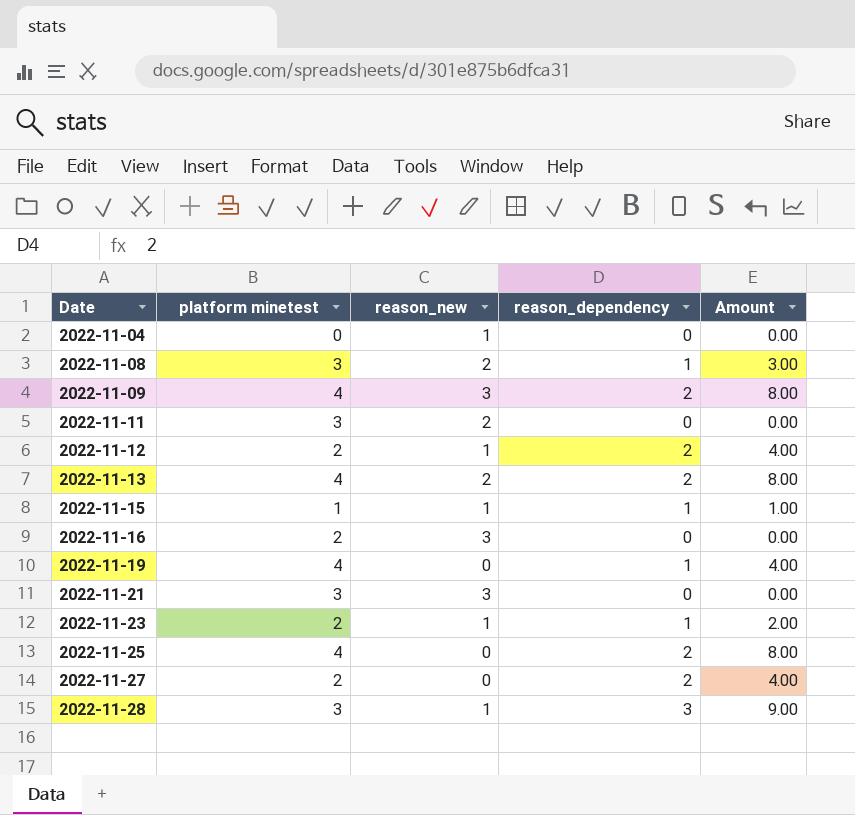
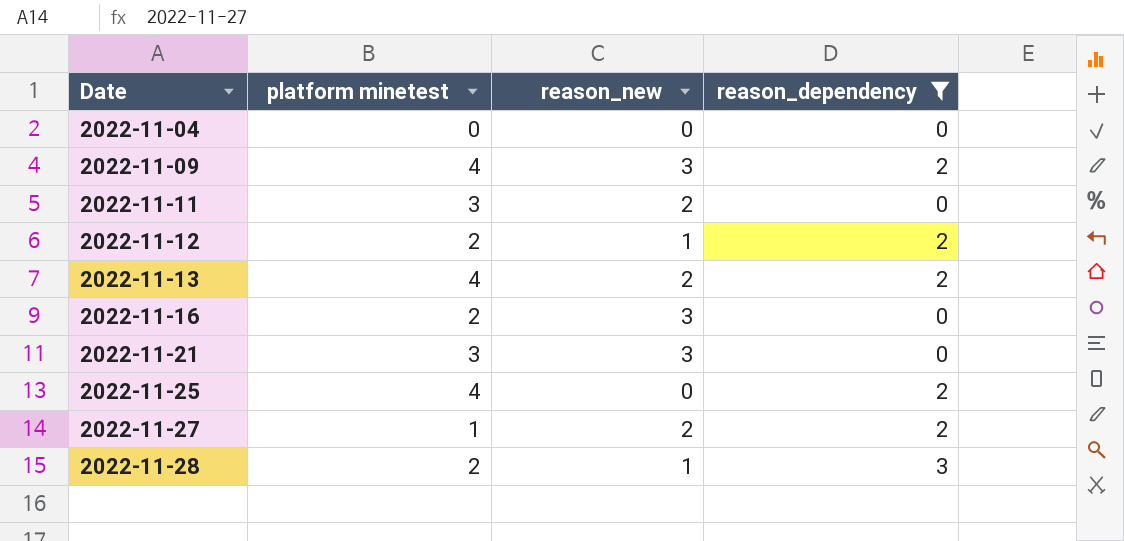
filter: none -> reason_dependency != 1
column Amount | formula: [platform minetest] * [reason_dependency] -> none
2022-11-04 | reason_new: 1 -> 0
2022-11-27 | platform minetest: 2 -> 1
2022-11-27 | reason_new: 0 -> 2
2022-11-28 | platform minetest: 3 -> 2

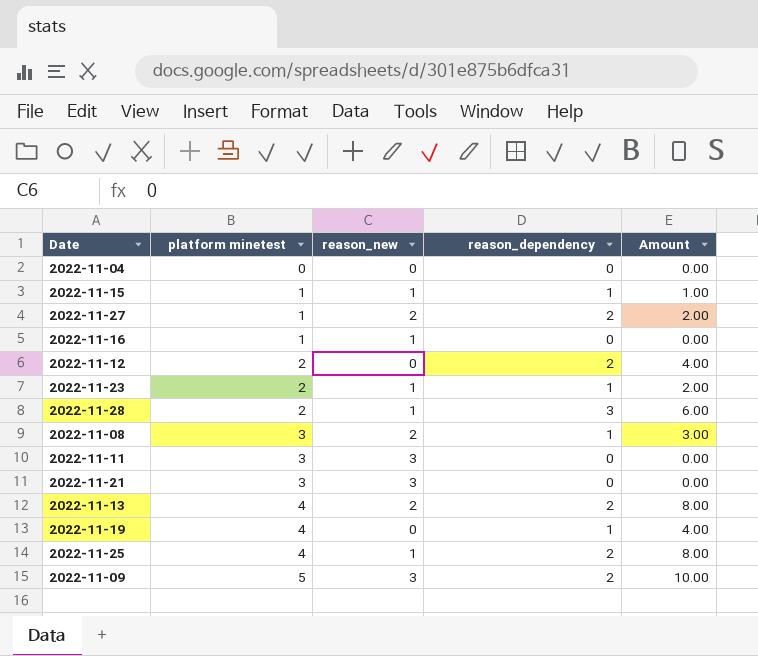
filter: reason_dependency != 1 -> none
row order: Date ascending -> platform minetest ascending
column Amount | formula: none -> [platform minetest] * [reason_dependency]
2022-11-16 | platform minetest: 2 -> 1
2022-11-16 | reason_new: 3 -> 1
2022-11-12 | reason_new: 1 -> 0
2022-11-11 | reason_new: 2 -> 3
2022-11-25 | reason_new: 0 -> 1
2022-11-09 | platform minetest: 4 -> 5

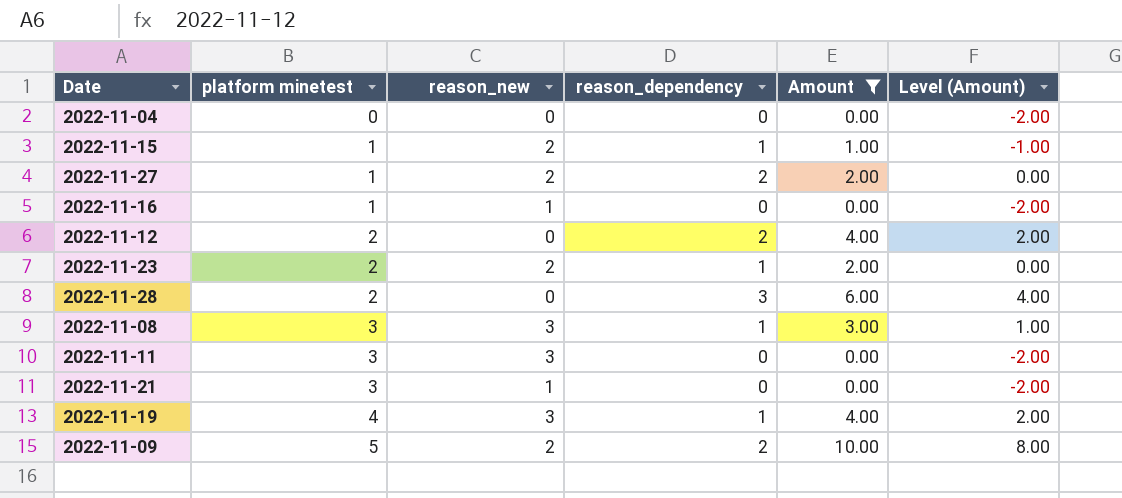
filter: none -> Amount != 8.00
column Level (Amount) | formula: none -> [Amount] - 2
2022-11-15 | reason_new: 1 -> 2
2022-11-23 | reason_new: 1 -> 2
2022-11-28 | reason_new: 1 -> 0
2022-11-08 | reason_new: 2 -> 3
2022-11-21 | reason_new: 3 -> 1
2022-11-19 | reason_new: 0 -> 3
2022-11-09 | reason_new: 3 -> 2

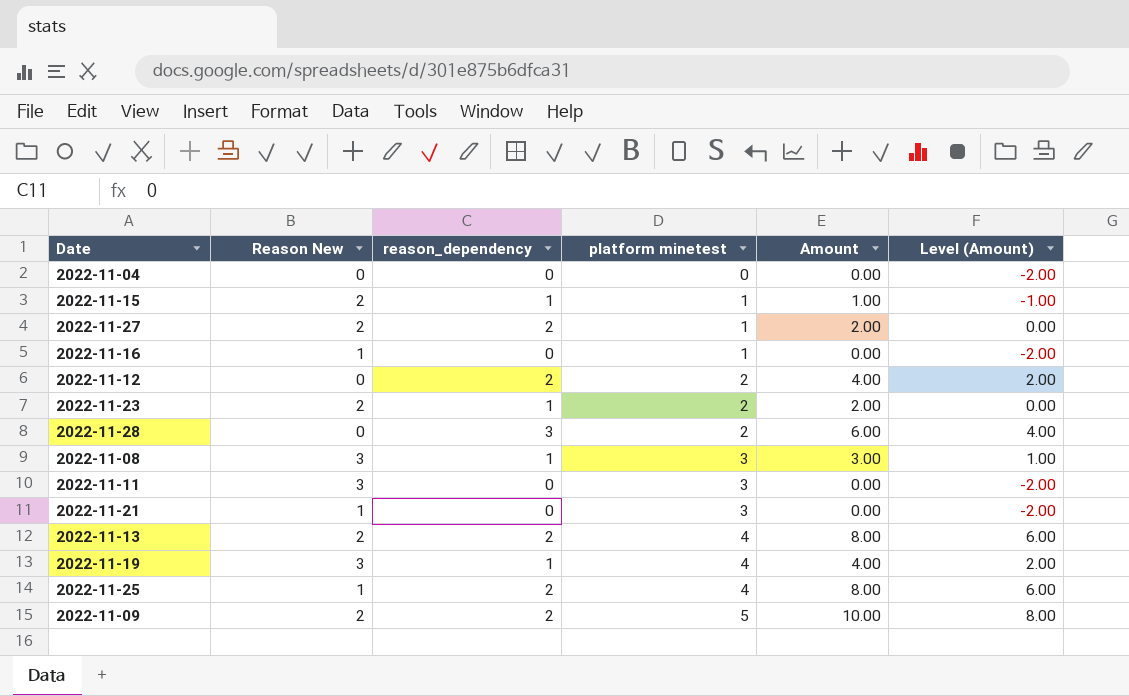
filter: Amount != 8.00 -> none
column name: reason_new -> Reason New
column platform minetest | position: 2 -> 4

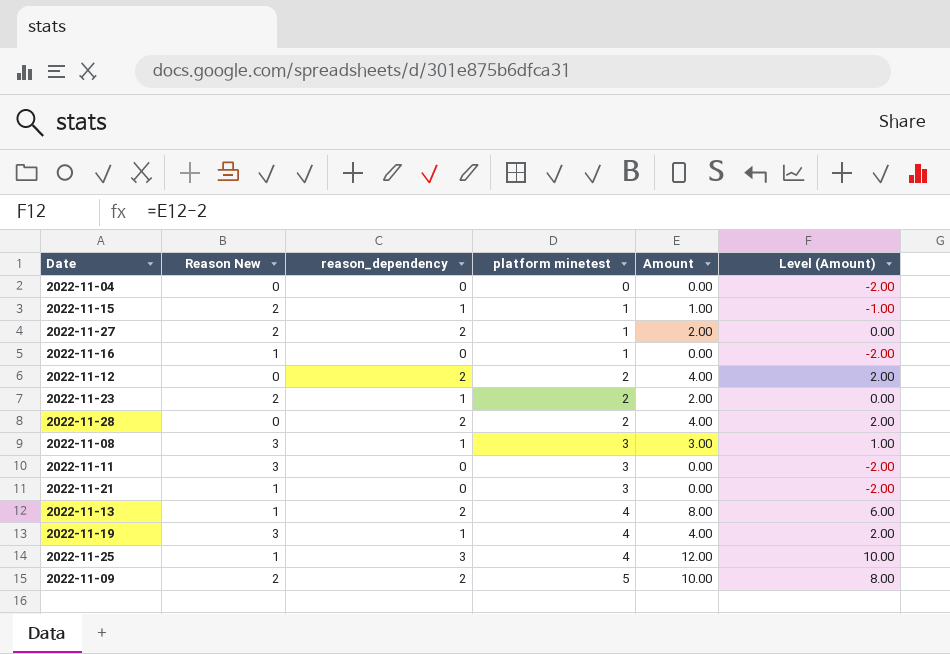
2022-11-28 | reason_dependency: 3 -> 2
2022-11-28 | Amount: 6.00 -> 4.00
2022-11-28 | Level (Amount): 4.00 -> 2.00
2022-11-13 | Reason New: 2 -> 1
2022-11-25 | reason_dependency: 2 -> 3
2022-11-25 | Amount: 8.00 -> 12.00
2022-11-25 | Level (Amount): 6.00 -> 10.00

